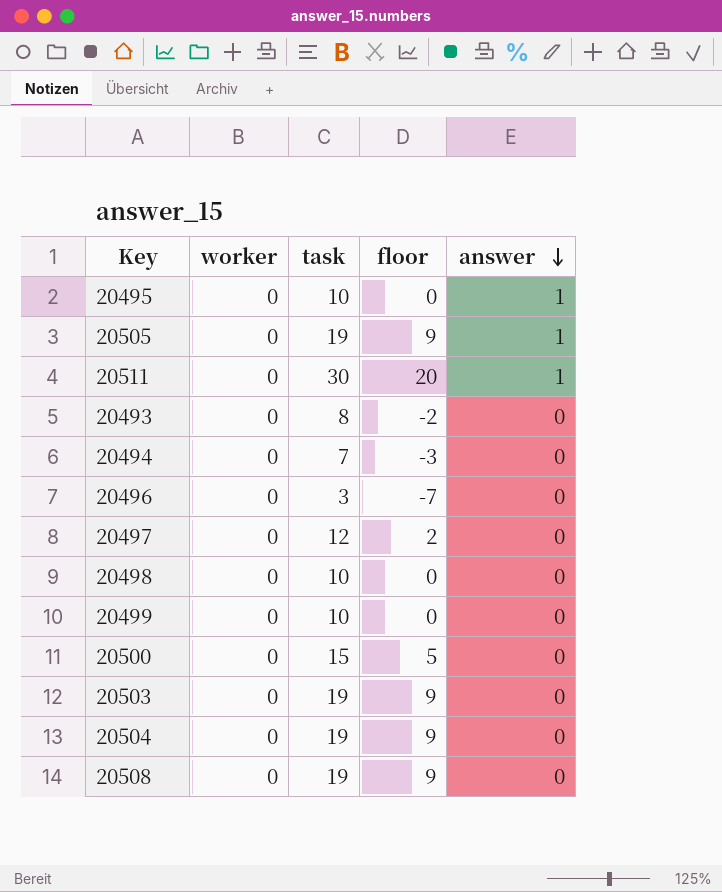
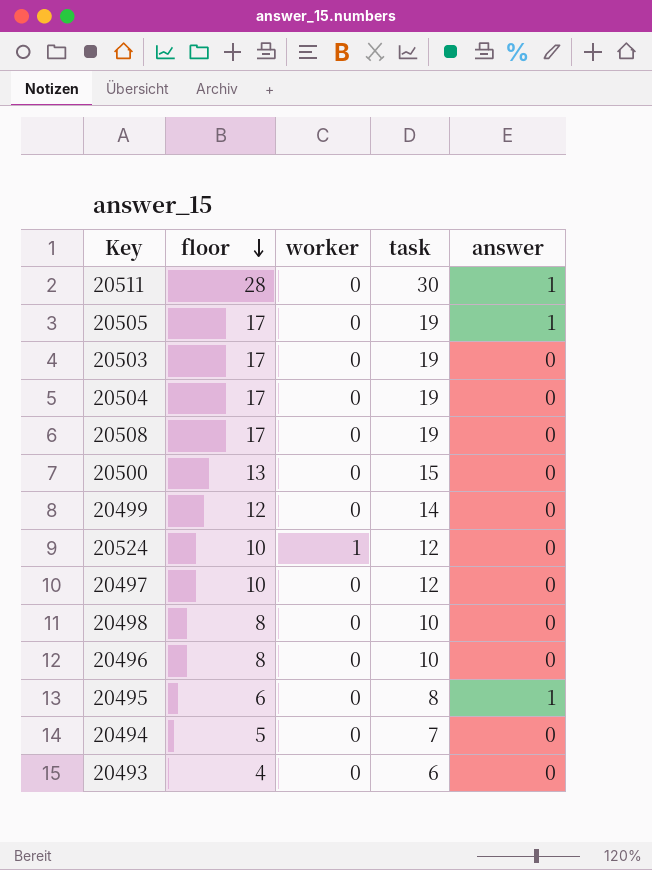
row order: answer descending -> floor descending
column floor | formula: [task] - 10 -> [task] - 2
column floor | position: 4 -> 2
20499 | task: 10 -> 14
row 20524: none -> 10 | 1 | 12 | 0
20496 | task: 3 -> 10
20495 | task: 10 -> 8
20493 | task: 8 -> 6

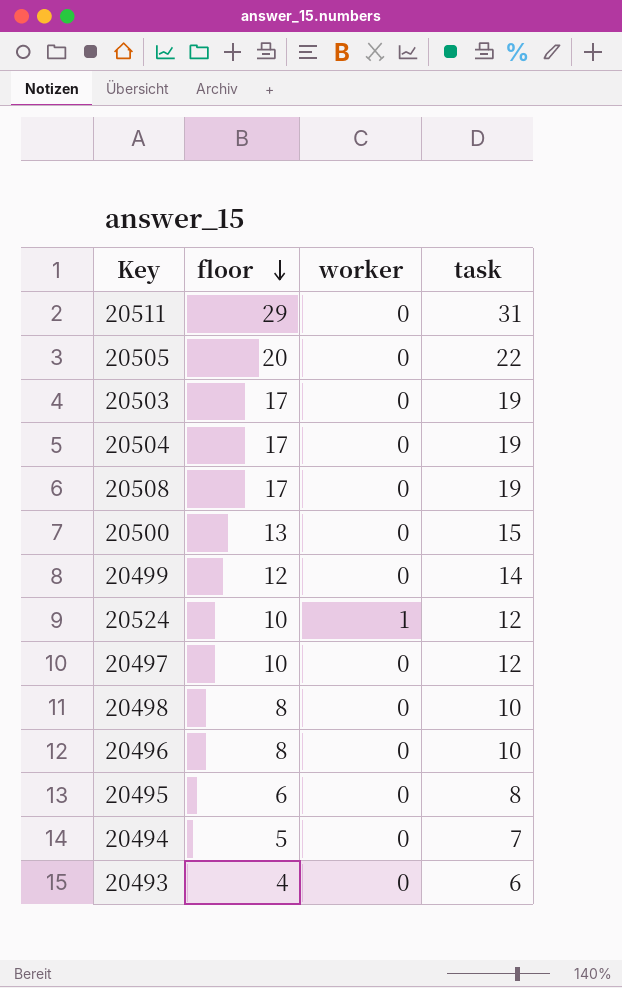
column answer | position: 5 -> none
20511 | floor: 28 -> 29
20511 | task: 30 -> 31
20505 | floor: 17 -> 20
20505 | task: 19 -> 22

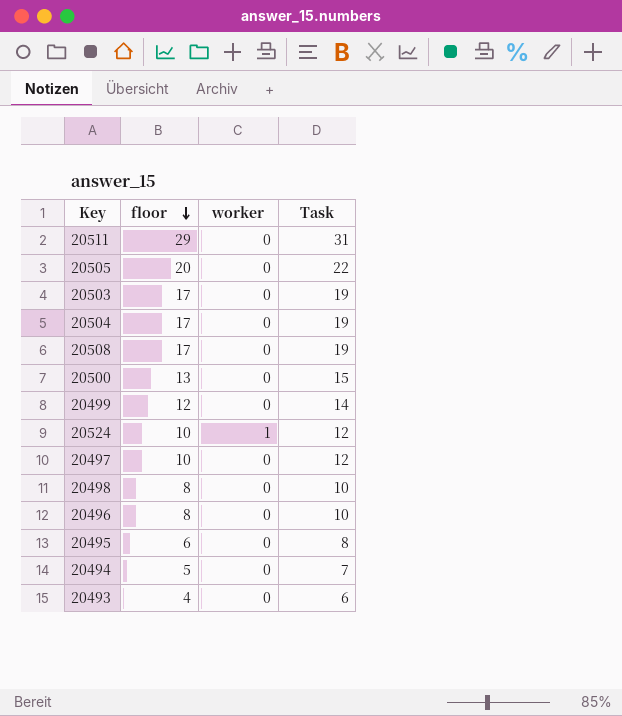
column name: task -> Task

